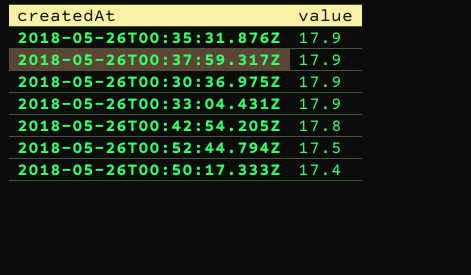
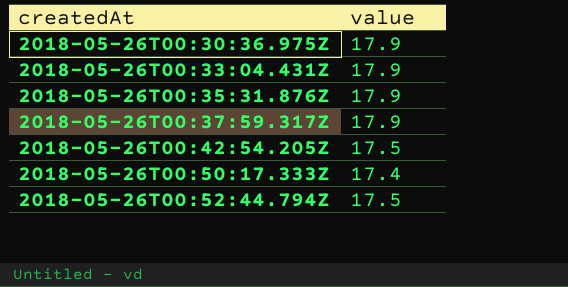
row order: value descending -> createdAt ascending
2018-05-26T00:42:54.205Z | value: 17.8 -> 17.5

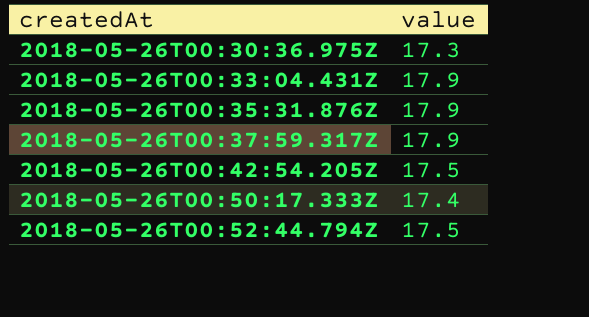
2018-05-26T00:30:36.975Z | value: 17.9 -> 17.3

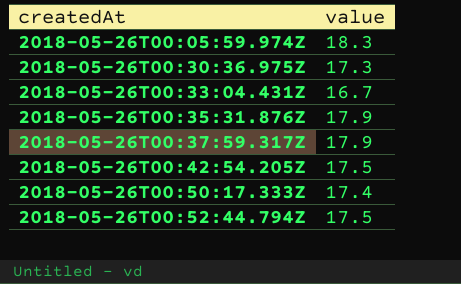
row 2018-05-26T00:05:59.974Z: none -> 18.3
2018-05-26T00:33:04.431Z | value: 17.9 -> 16.7

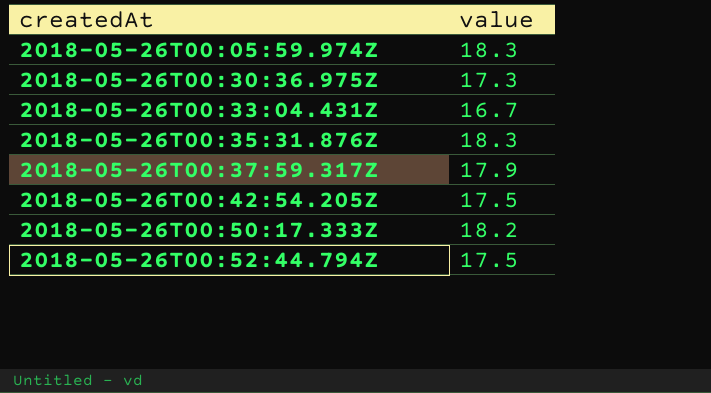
2018-05-26T00:35:31.876Z | value: 17.9 -> 18.3
2018-05-26T00:50:17.333Z | value: 17.4 -> 18.2

